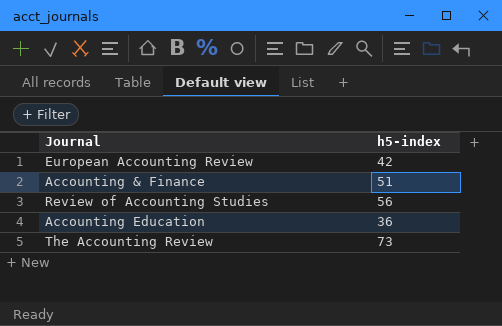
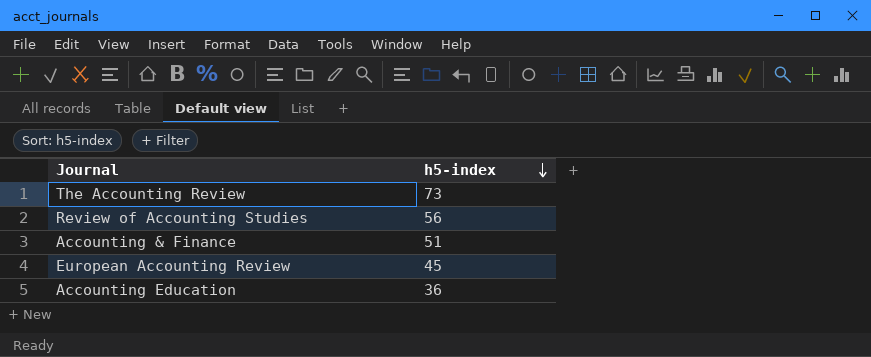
row order: none -> h5-index descending
European Accounting Review | h5-index: 42 -> 45

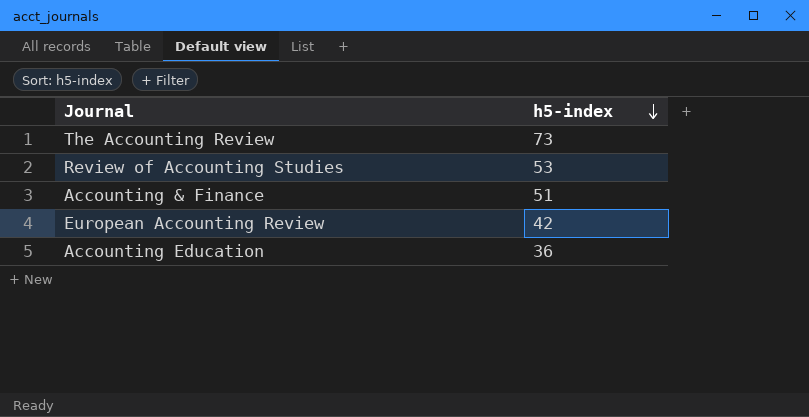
Review of Accounting Studies | h5-index: 56 -> 53
European Accounting Review | h5-index: 45 -> 42

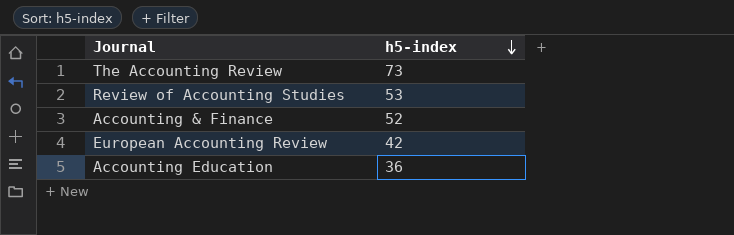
Accounting & Finance | h5-index: 51 -> 52

